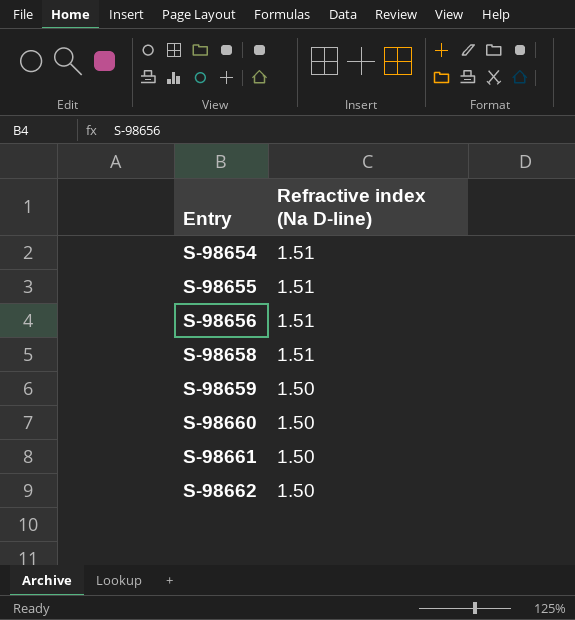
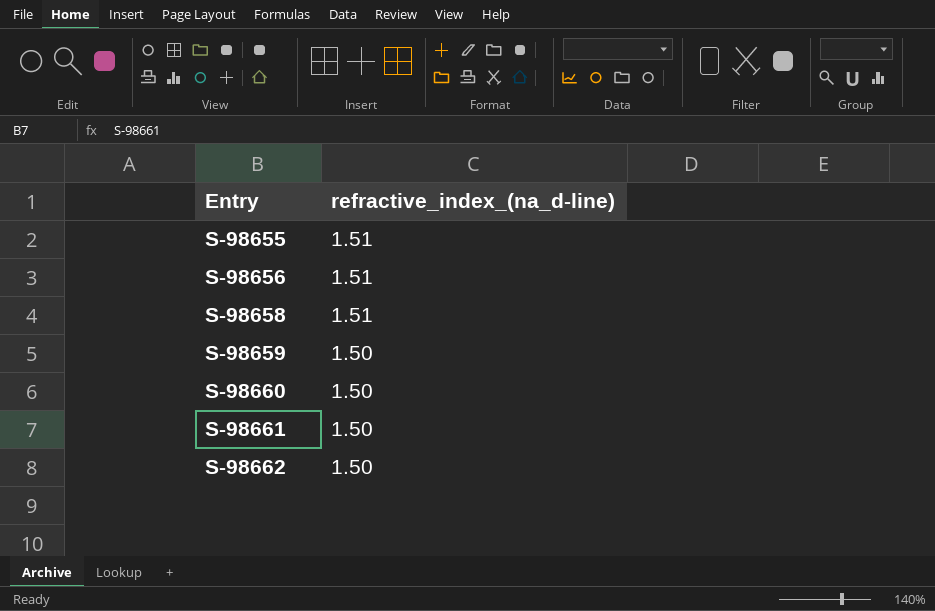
column name: Refractive index (Na D-line) -> refractive_index_(na_d-line)
row S-98654: 1.51 -> none

